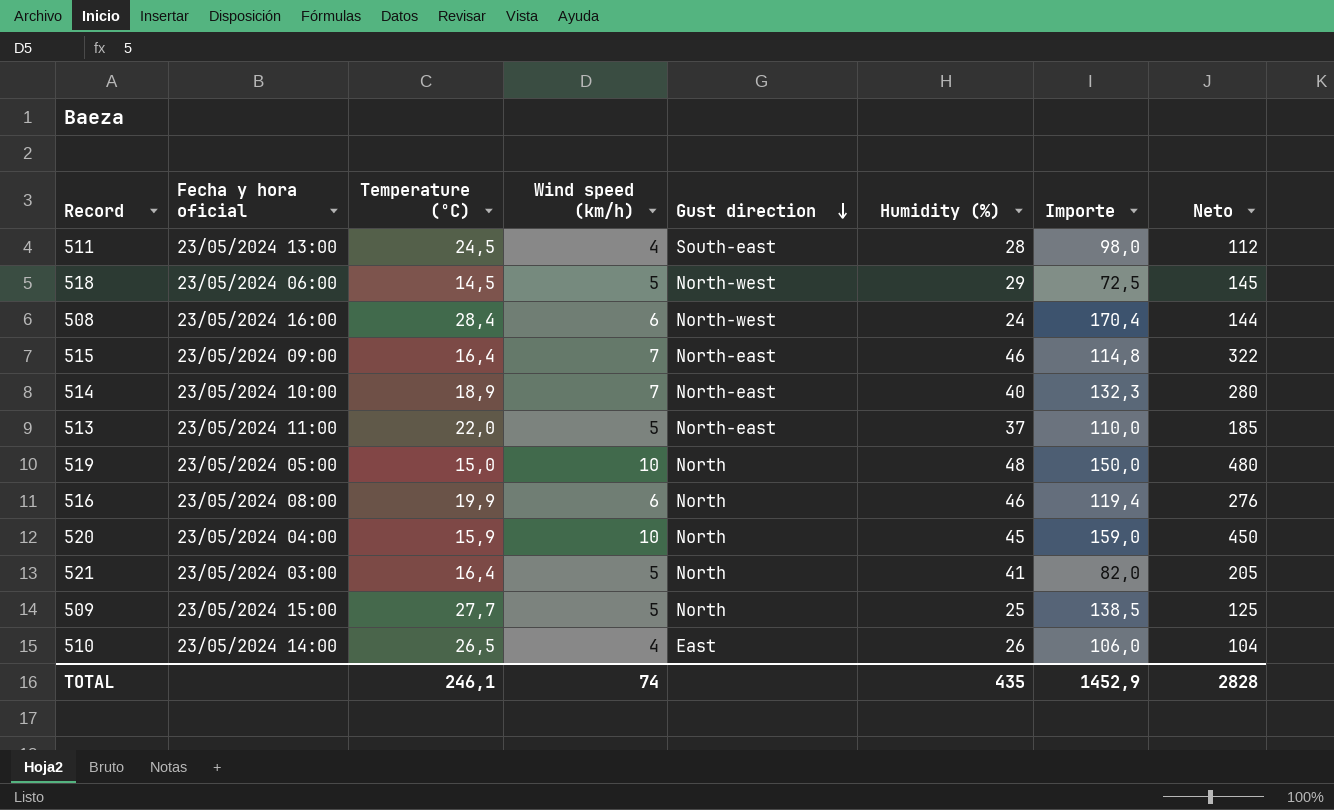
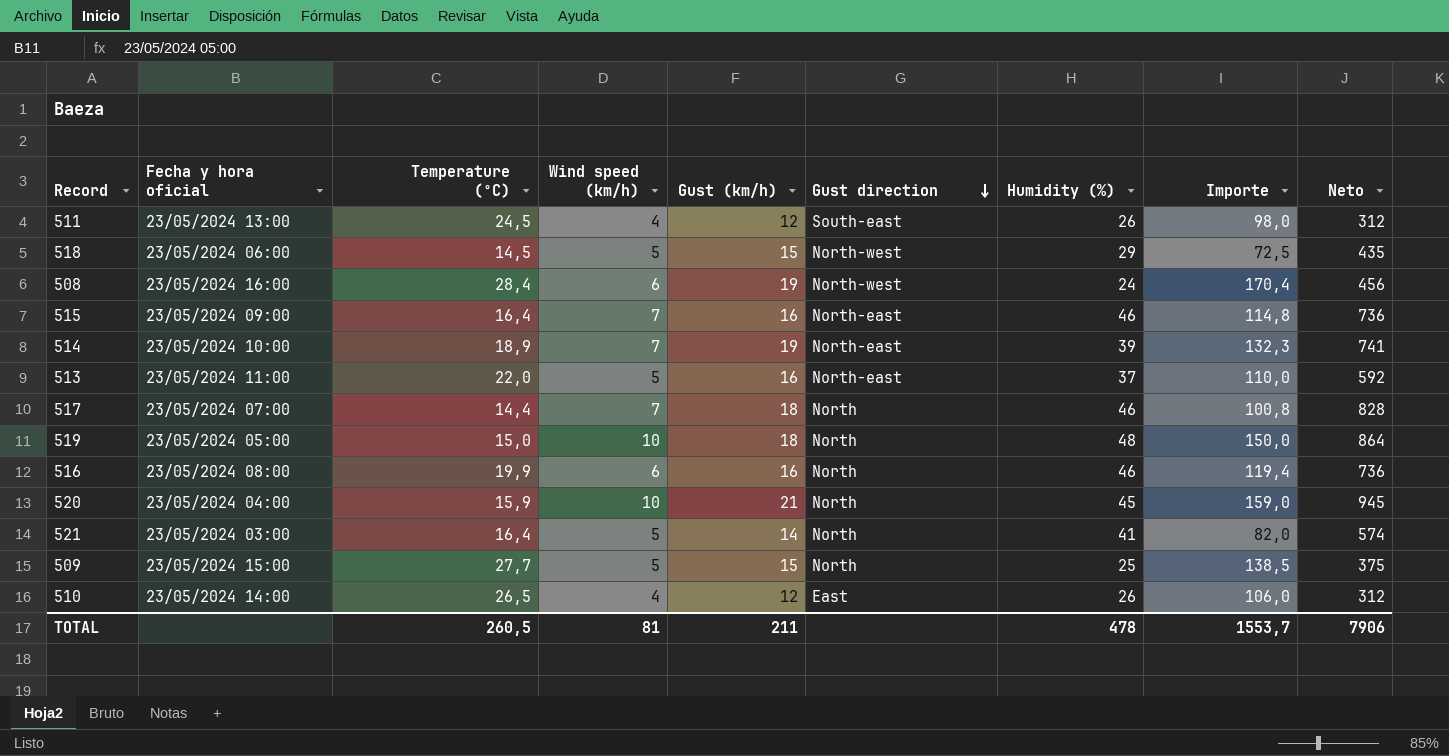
column Gust (km/h) | position: none -> 5
column Neto | formula: [Wind speed (km/h)] * [Humidity (%)] -> [Gust (km/h)] * [Humidity (%)]
511 | Humidity (%): 28 -> 26
514 | Humidity (%): 40 -> 39
row 517: none -> 23/05/2024 07:00 | 14,4 | 7 | 18 | North | 46 | 100,8 | 828
TOTAL | Temperature (ºC): 246,1 -> 260,5
TOTAL | Wind speed (km/h): 74 -> 81
TOTAL | Humidity (%): 435 -> 478
TOTAL | Importe: 1452,9 -> 1553,7
TOTAL | Neto: 2828 -> 7906

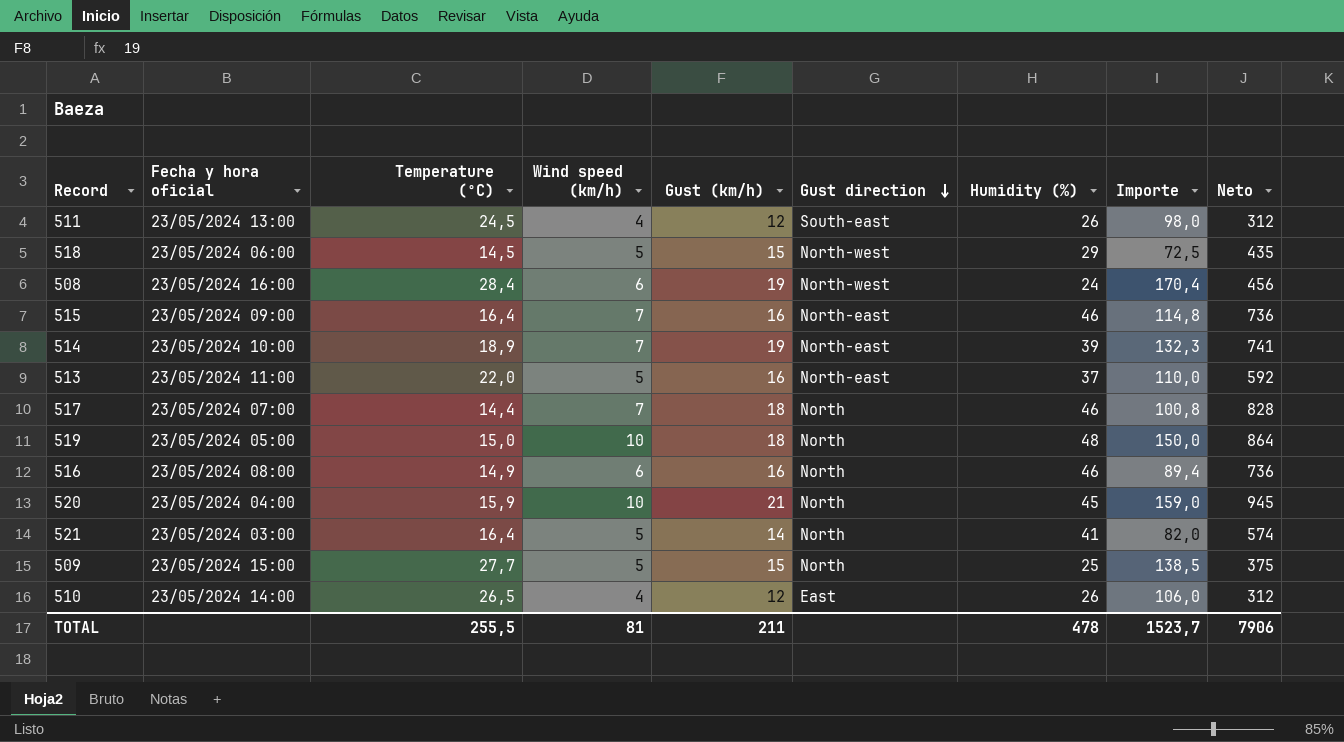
516 | Temperature (ºC): 19,9 -> 14,9
516 | Importe: 119,4 -> 89,4
TOTAL | Temperature (ºC): 260,5 -> 255,5
TOTAL | Importe: 1553,7 -> 1523,7

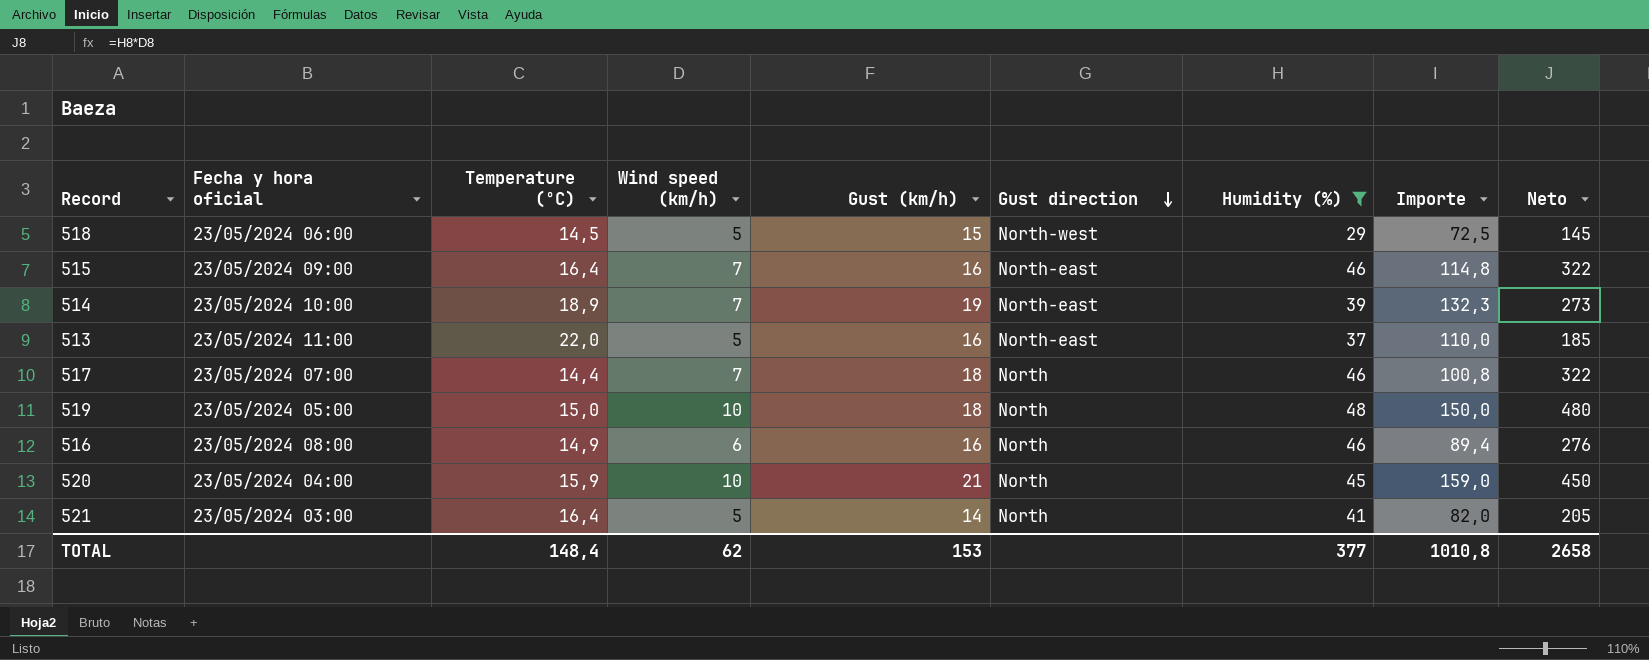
filter: none -> Humidity (%) >= 29
column Neto | formula: [Gust (km/h)] * [Humidity (%)] -> [Wind speed (km/h)] * [Humidity (%)]
TOTAL | Temperature (ºC): 255,5 -> 148,4
TOTAL | Wind speed (km/h): 81 -> 62
TOTAL | Gust (km/h): 211 -> 153
TOTAL | Humidity (%): 478 -> 377
TOTAL | Importe: 1523,7 -> 1010,8
TOTAL | Neto: 7906 -> 2658

